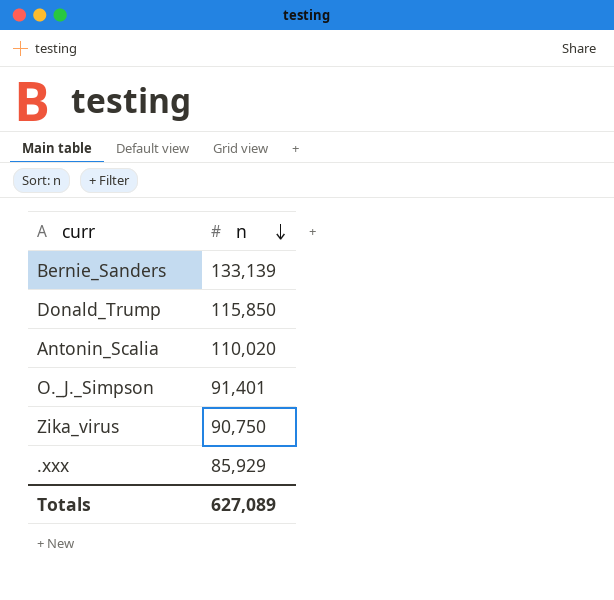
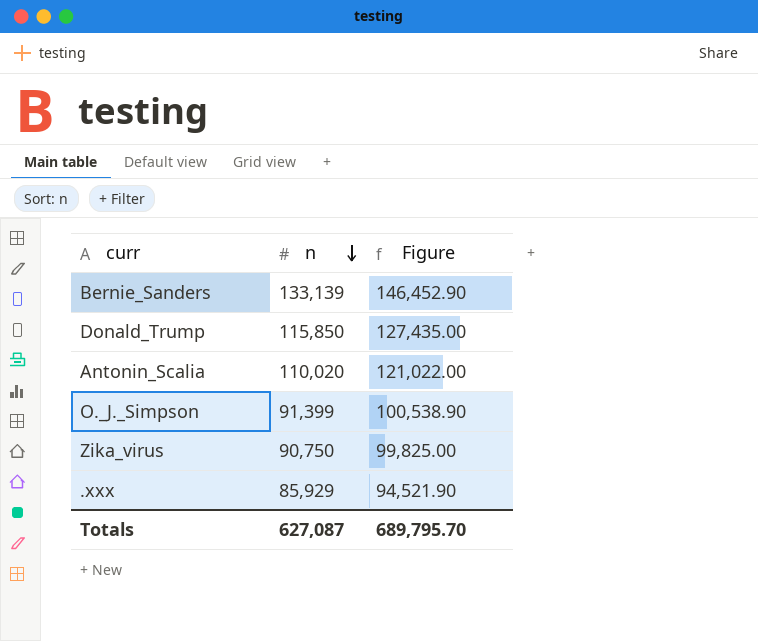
column Figure | formula: none -> [n] * 1.1
O._J._Simpson | n: 91,401 -> 91,399
Totals | n: 627,089 -> 627,087

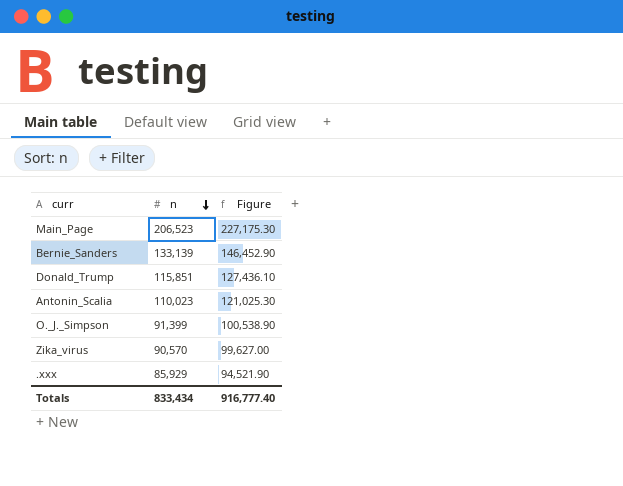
row Main_Page: none -> 206,523 | 227,175.30
Donald_Trump | n: 115,850 -> 115,851
Donald_Trump | Figure: 127,435.00 -> 127,436.10
Antonin_Scalia | n: 110,020 -> 110,023
Antonin_Scalia | Figure: 121,022.00 -> 121,025.30
Zika_virus | n: 90,750 -> 90,570
Zika_virus | Figure: 99,825.00 -> 99,627.00
Totals | n: 627,087 -> 833,434
Totals | Figure: 689,795.70 -> 916,777.40

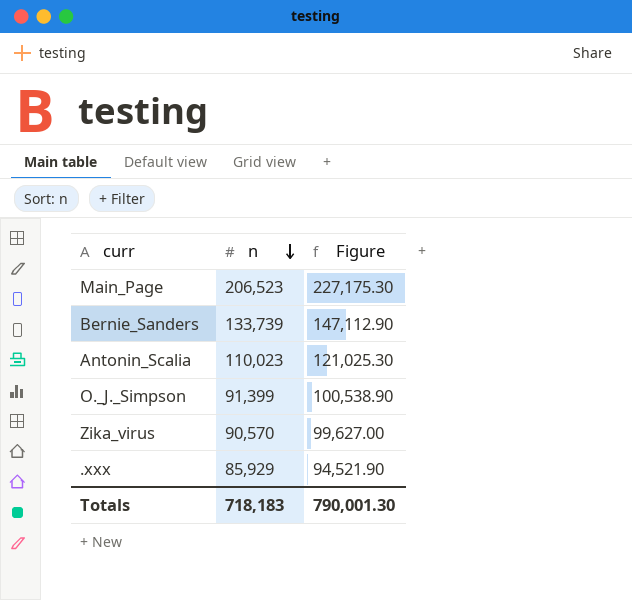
row Donald_Trump: 115,851 | 127,436.10 -> none
Bernie_Sanders | n: 133,139 -> 133,739
Bernie_Sanders | Figure: 146,452.90 -> 147,112.90
Totals | n: 833,434 -> 718,183
Totals | Figure: 916,777.40 -> 790,001.30

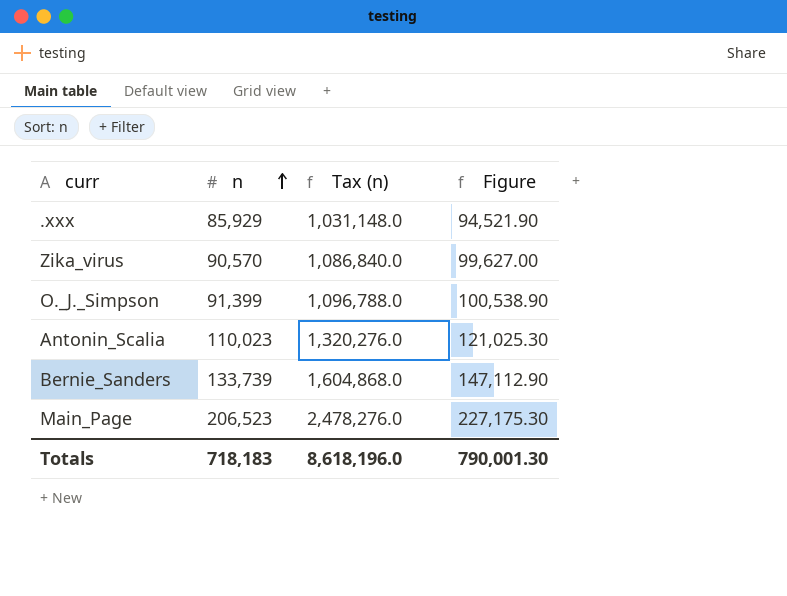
row order: n descending -> n ascending
column Tax (n) | formula: none -> [n] * 12

